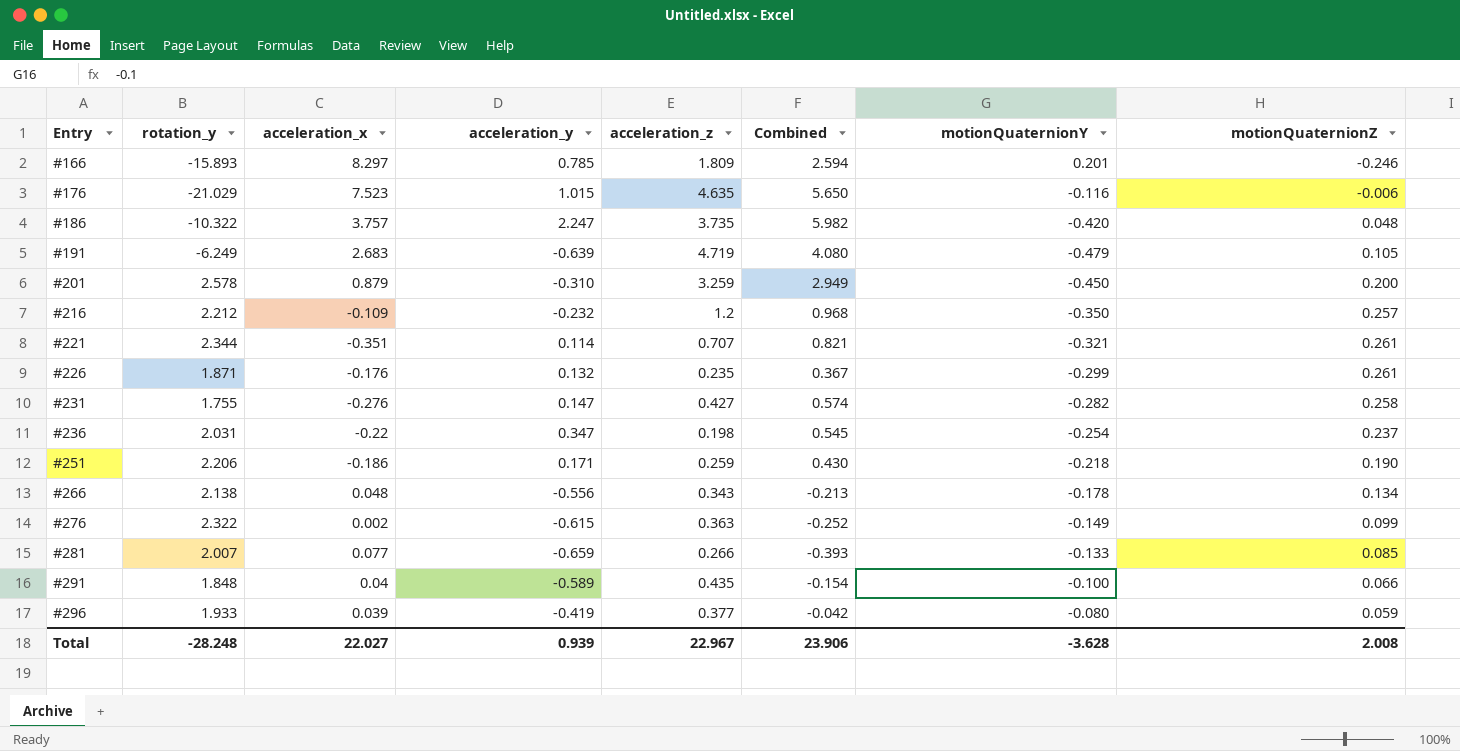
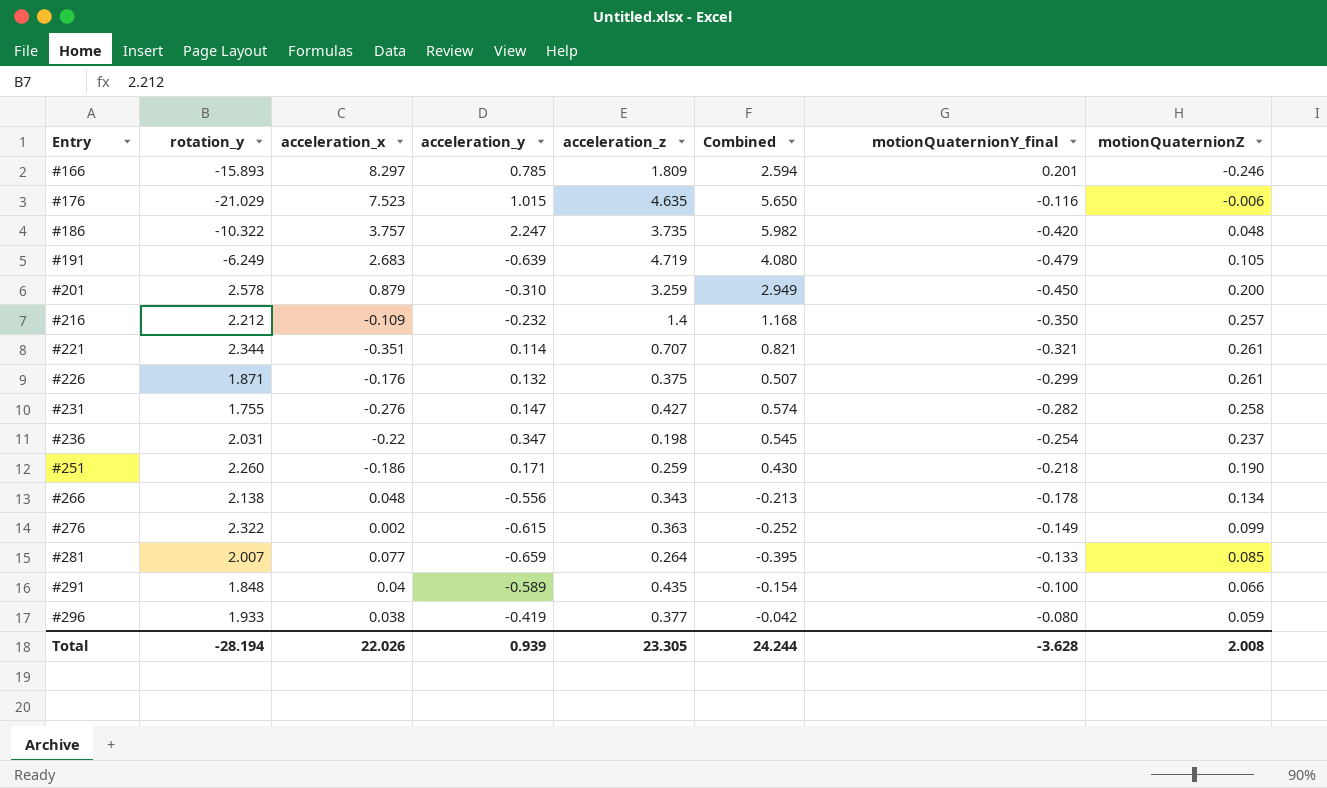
column name: motionQuaternionY -> motionQuaternionY_final
#216 | acceleration_z: 1.2 -> 1.4
#216 | Combined: 0.968 -> 1.168
#226 | acceleration_z: 0.235 -> 0.375
#226 | Combined: 0.367 -> 0.507
#251 | rotation_y: 2.206 -> 2.260
#281 | acceleration_z: 0.266 -> 0.264
#281 | Combined: -0.393 -> -0.395
#296 | acceleration_x: 0.039 -> 0.038
Total | rotation_y: -28.248 -> -28.194
Total | acceleration_x: 22.027 -> 22.026
Total | acceleration_z: 22.967 -> 23.305
Total | Combined: 23.906 -> 24.244

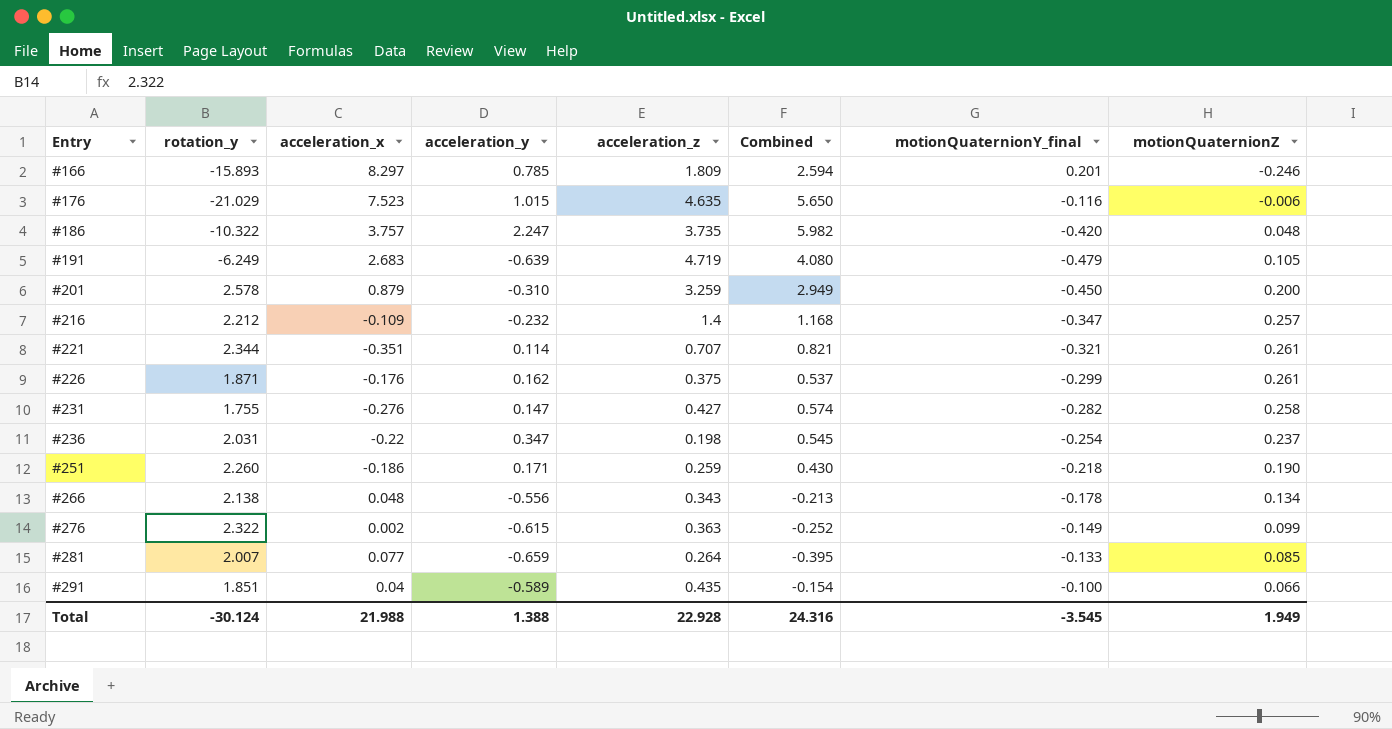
row #296: 1.933 | 0.038 | -0.419 | 0.377 | -0.042 | -0.080 | 0.059 -> none
#216 | motionQuaternionY_final: -0.350 -> -0.347
#226 | acceleration_y: 0.132 -> 0.162
#226 | Combined: 0.507 -> 0.537
#291 | rotation_y: 1.848 -> 1.851
Total | rotation_y: -28.194 -> -30.124
Total | acceleration_x: 22.026 -> 21.988
Total | acceleration_y: 0.939 -> 1.388
Total | acceleration_z: 23.305 -> 22.928
Total | Combined: 24.244 -> 24.316
Total | motionQuaternionY_final: -3.628 -> -3.545
Total | motionQuaternionZ: 2.008 -> 1.949

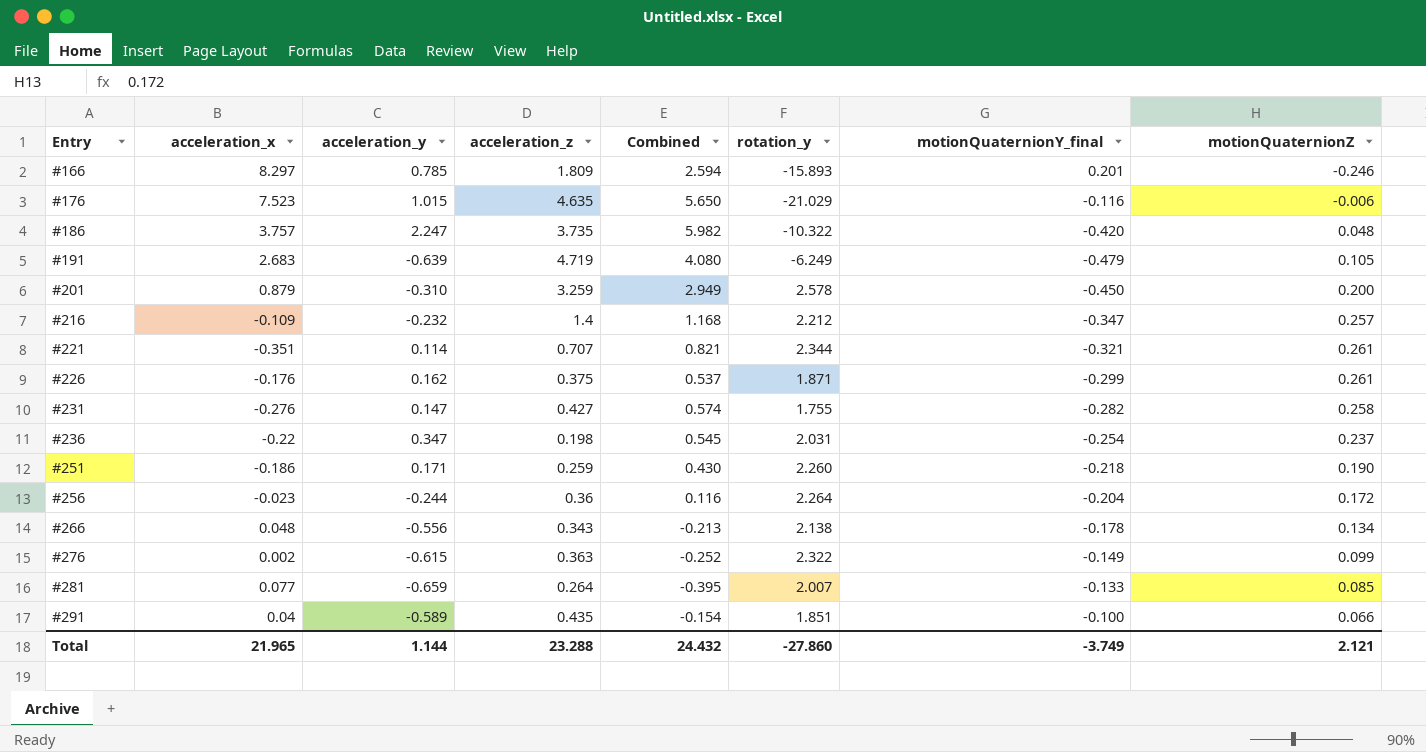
column rotation_y | position: 2 -> 6
row #256: none -> -0.023 | -0.244 | 0.36 | 0.116 | 2.264 | -0.204 | 0.172
Total | acceleration_x: 21.988 -> 21.965
Total | acceleration_y: 1.388 -> 1.144
Total | acceleration_z: 22.928 -> 23.288
Total | Combined: 24.316 -> 24.432
Total | rotation_y: -30.124 -> -27.860
Total | motionQuaternionY_final: -3.545 -> -3.749
Total | motionQuaternionZ: 1.949 -> 2.121

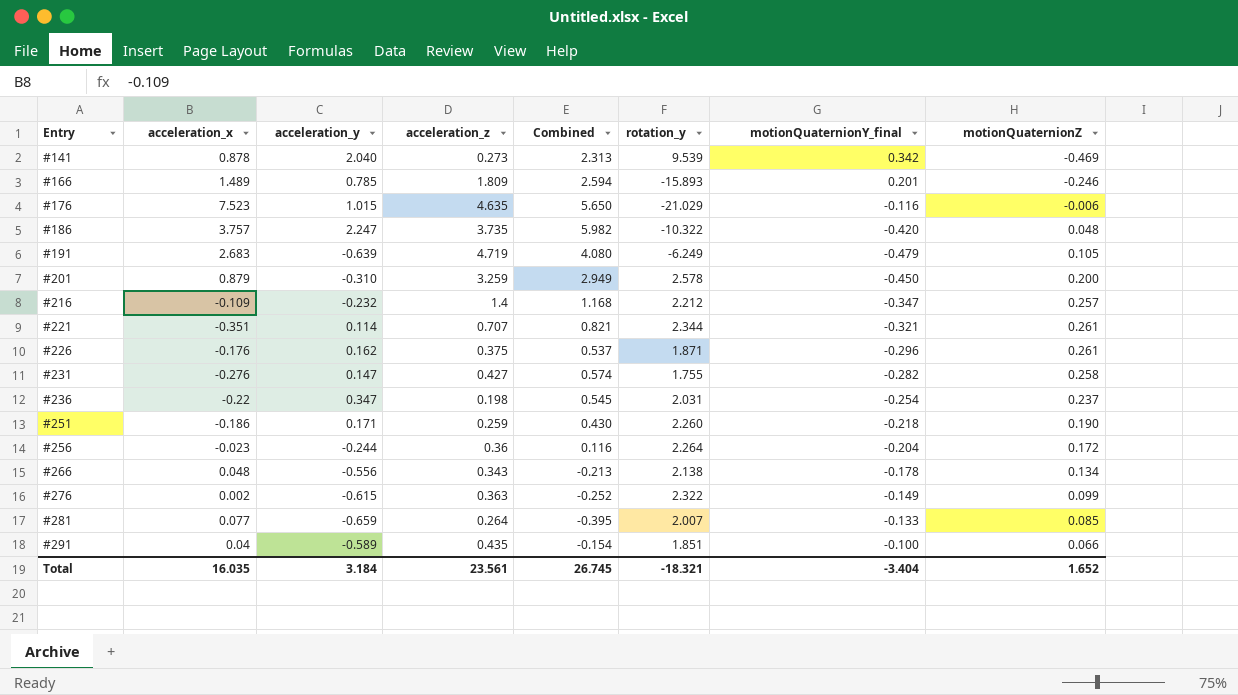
row #141: none -> 0.878 | 2.040 | 0.273 | 2.313 | 9.539 | 0.342 | -0.469
#166 | acceleration_x: 8.297 -> 1.489
#226 | motionQuaternionY_final: -0.299 -> -0.296
Total | acceleration_x: 21.965 -> 16.035
Total | acceleration_y: 1.144 -> 3.184
Total | acceleration_z: 23.288 -> 23.561
Total | Combined: 24.432 -> 26.745
Total | rotation_y: -27.860 -> -18.321
Total | motionQuaternionY_final: -3.749 -> -3.404
Total | motionQuaternionZ: 2.121 -> 1.652

